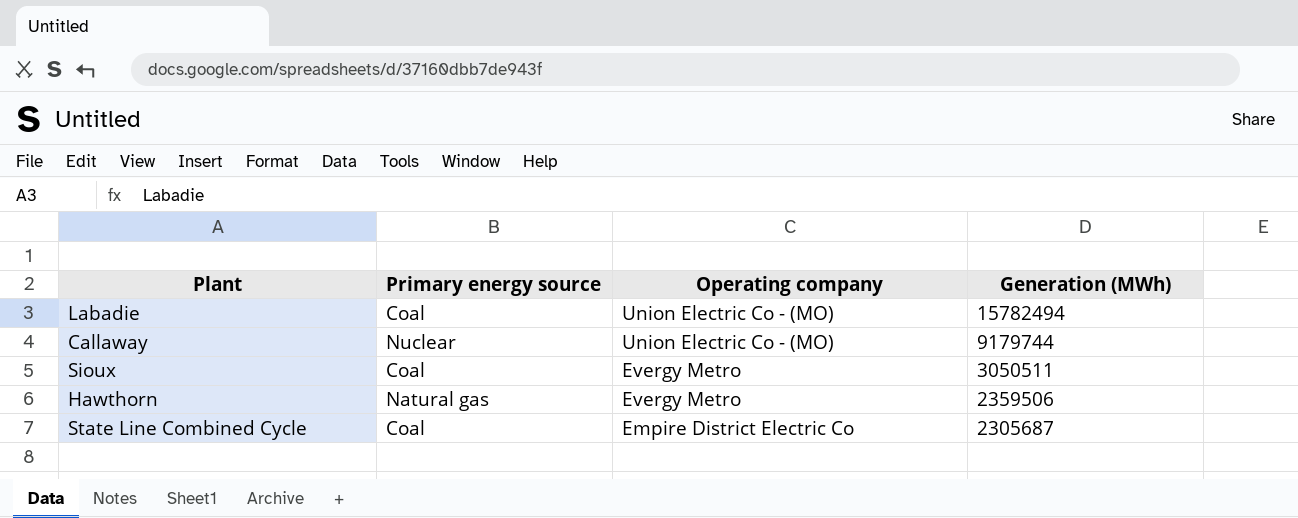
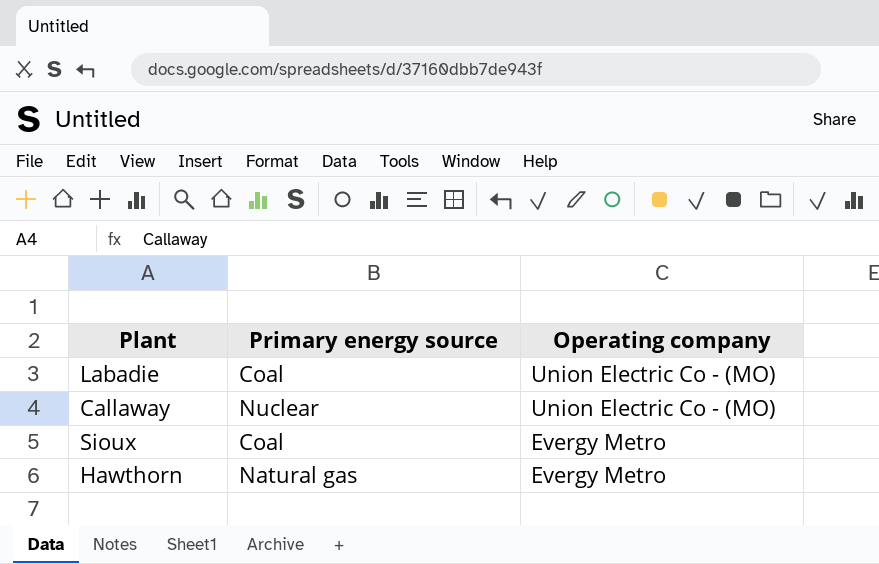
column Generation (MWh) | position: 4 -> none
row State Line Combined Cycle: Coal | Empire District Electric Co | 2305687 -> none

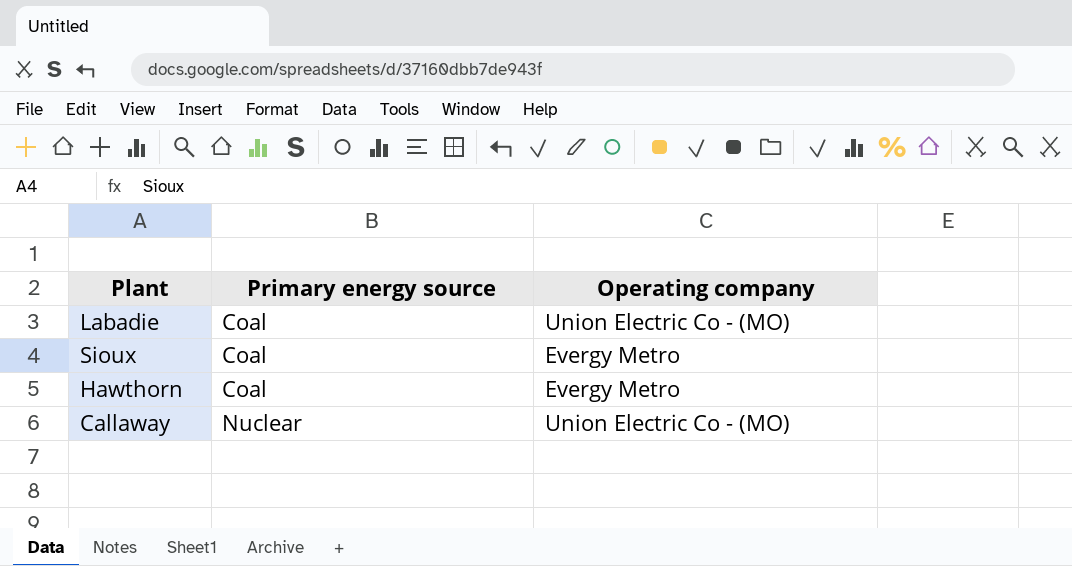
row order: Operating company descending -> Primary energy source ascending
Hawthorn | Primary energy source: Natural gas -> Coal

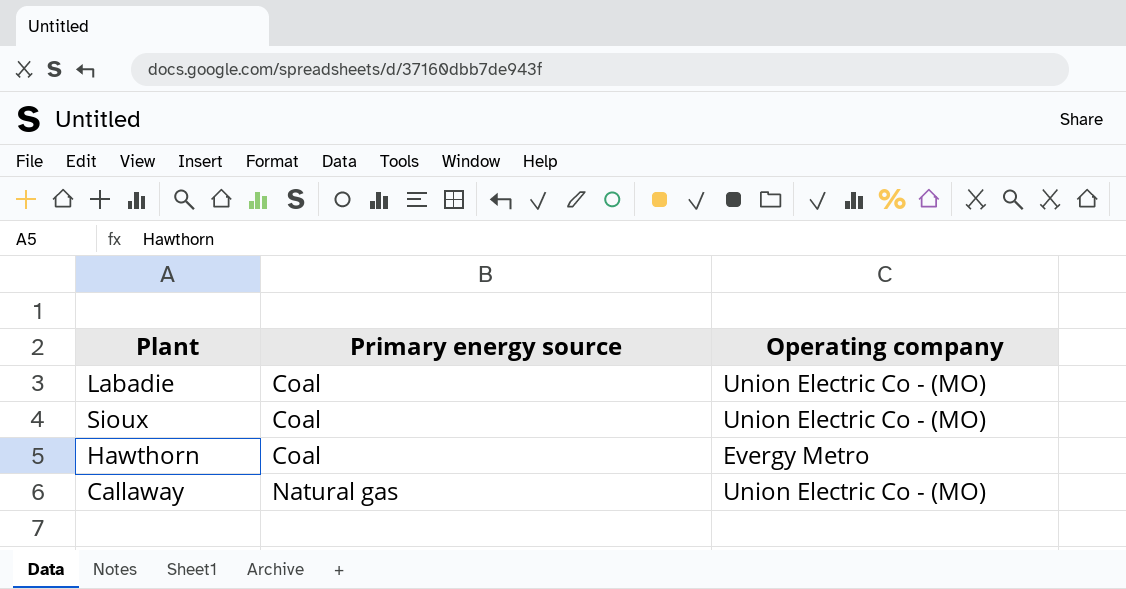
Sioux | Operating company: Evergy Metro -> Union Electric Co - (MO)
Callaway | Primary energy source: Nuclear -> Natural gas

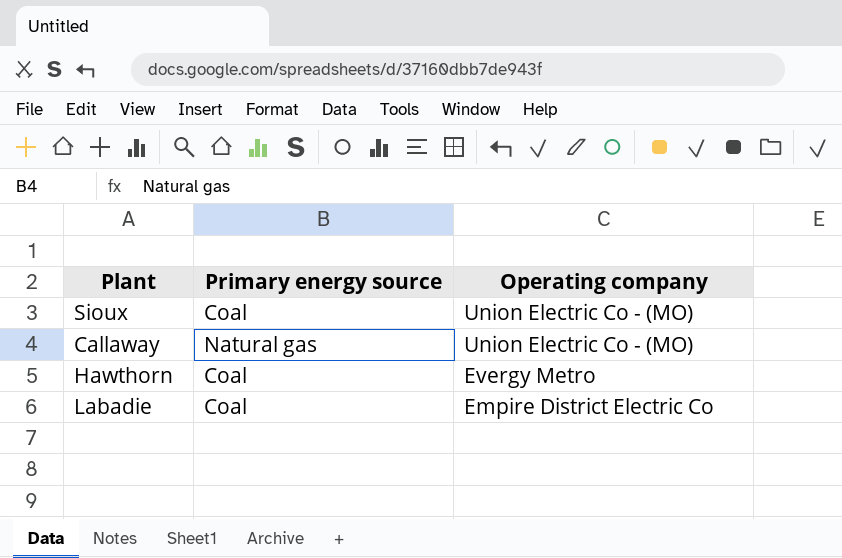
row order: Primary energy source ascending -> Operating company descending
Labadie | Operating company: Union Electric Co - (MO) -> Empire District Electric Co

